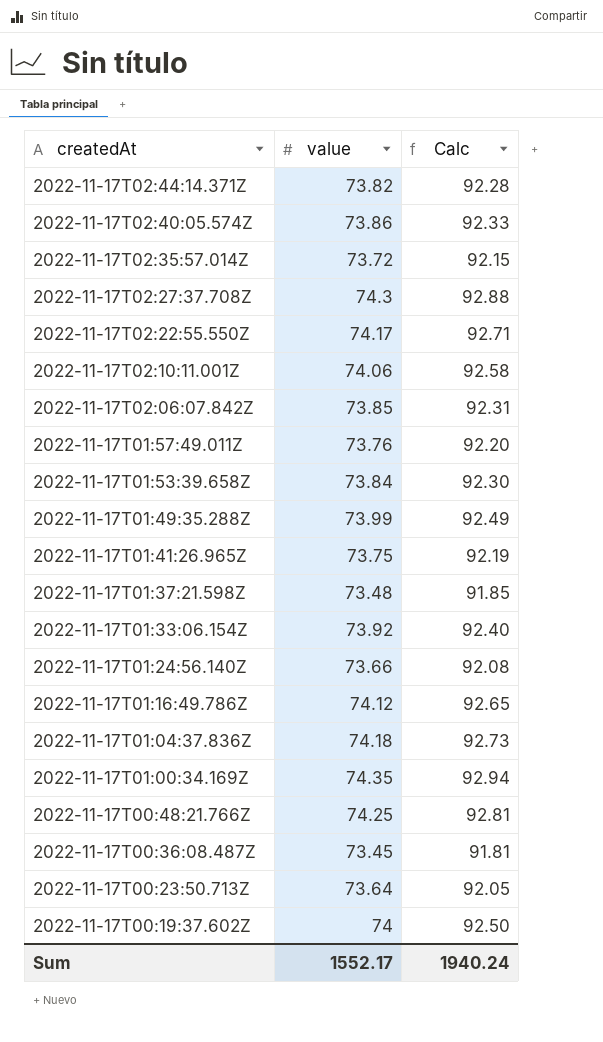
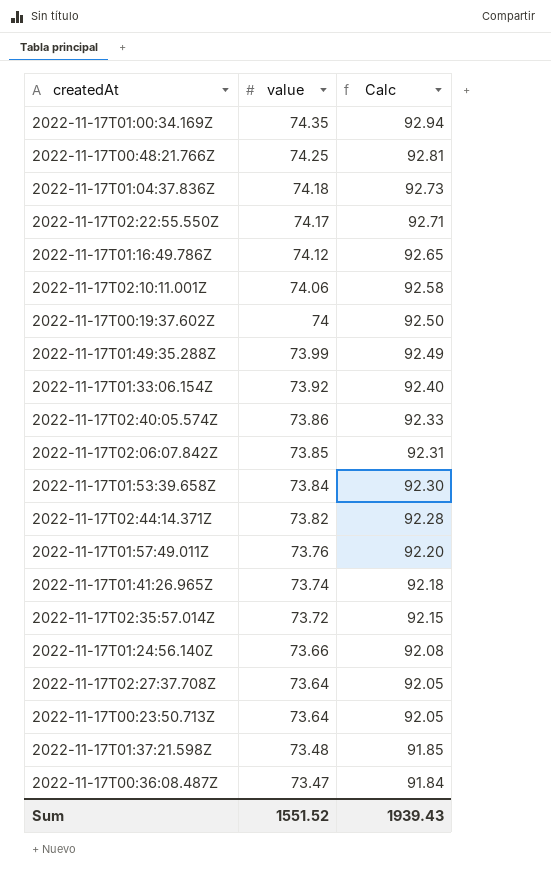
row order: createdAt descending -> value descending
2022-11-17T01:41:26.965Z | value: 73.75 -> 73.74
2022-11-17T01:41:26.965Z | Calc: 92.19 -> 92.18
2022-11-17T02:27:37.708Z | value: 74.3 -> 73.64
2022-11-17T02:27:37.708Z | Calc: 92.88 -> 92.05
2022-11-17T00:36:08.487Z | value: 73.45 -> 73.47
2022-11-17T00:36:08.487Z | Calc: 91.81 -> 91.84
Sum | value: 1552.17 -> 1551.52
Sum | Calc: 1940.24 -> 1939.43

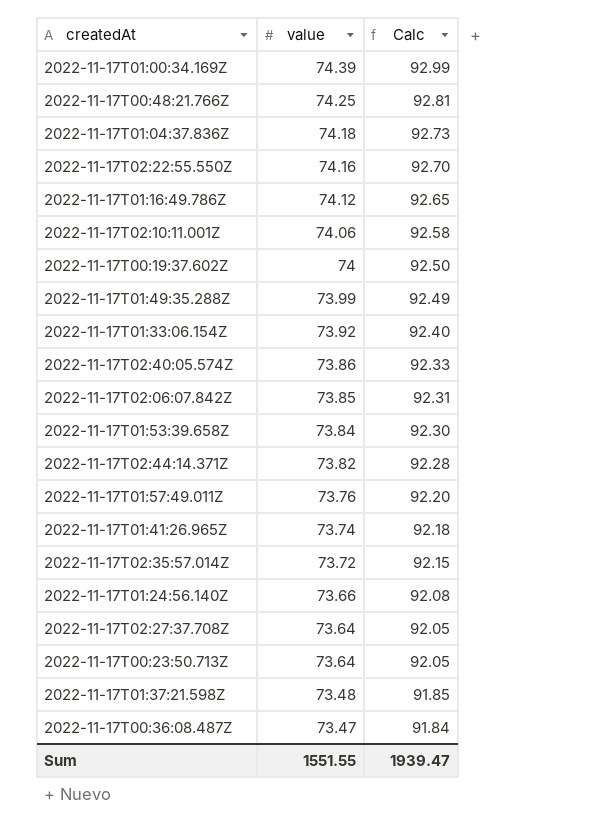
2022-11-17T01:00:34.169Z | value: 74.35 -> 74.39
2022-11-17T01:00:34.169Z | Calc: 92.94 -> 92.99
2022-11-17T02:22:55.550Z | value: 74.17 -> 74.16
2022-11-17T02:22:55.550Z | Calc: 92.71 -> 92.70
Sum | value: 1551.52 -> 1551.55
Sum | Calc: 1939.43 -> 1939.47

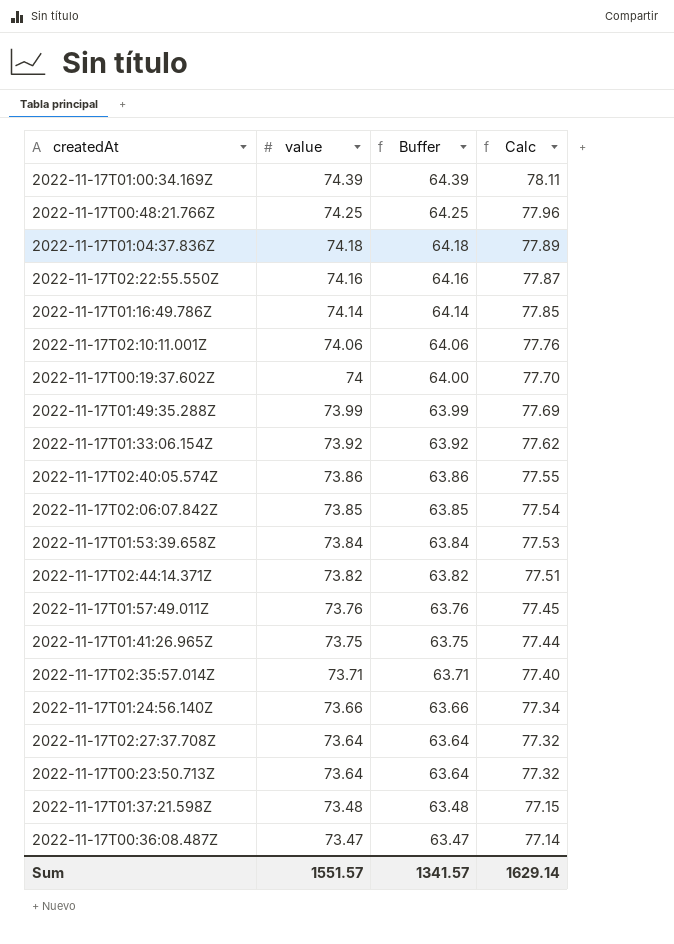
column Buffer | formula: none -> [value] - 10
column Calc | formula: [value] * 1.25 -> [value] * 1.05
2022-11-17T01:16:49.786Z | value: 74.12 -> 74.14
2022-11-17T01:41:26.965Z | value: 73.74 -> 73.75
2022-11-17T02:35:57.014Z | value: 73.72 -> 73.71
Sum | value: 1551.55 -> 1551.57
Sum | Calc: 1939.47 -> 1629.14

